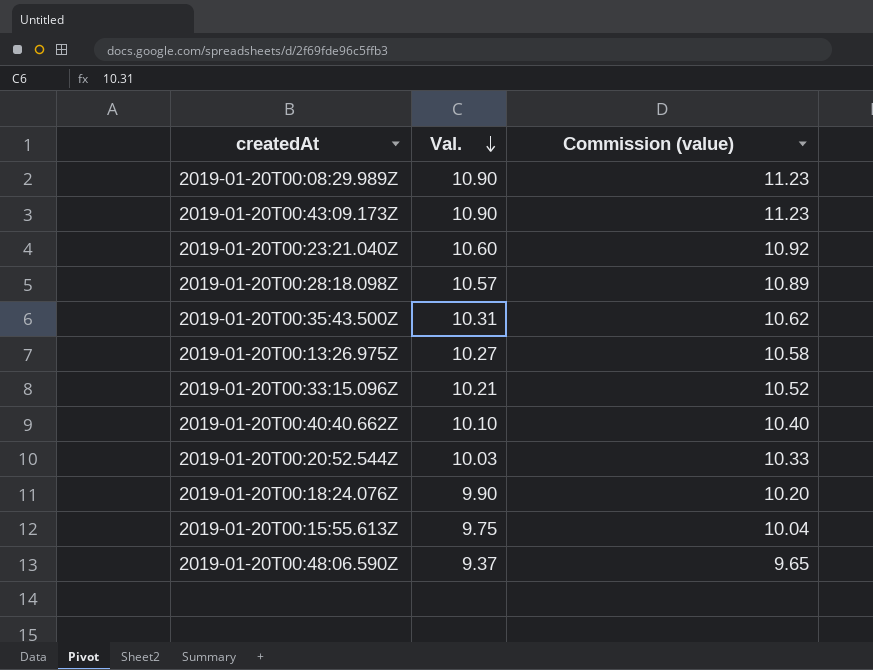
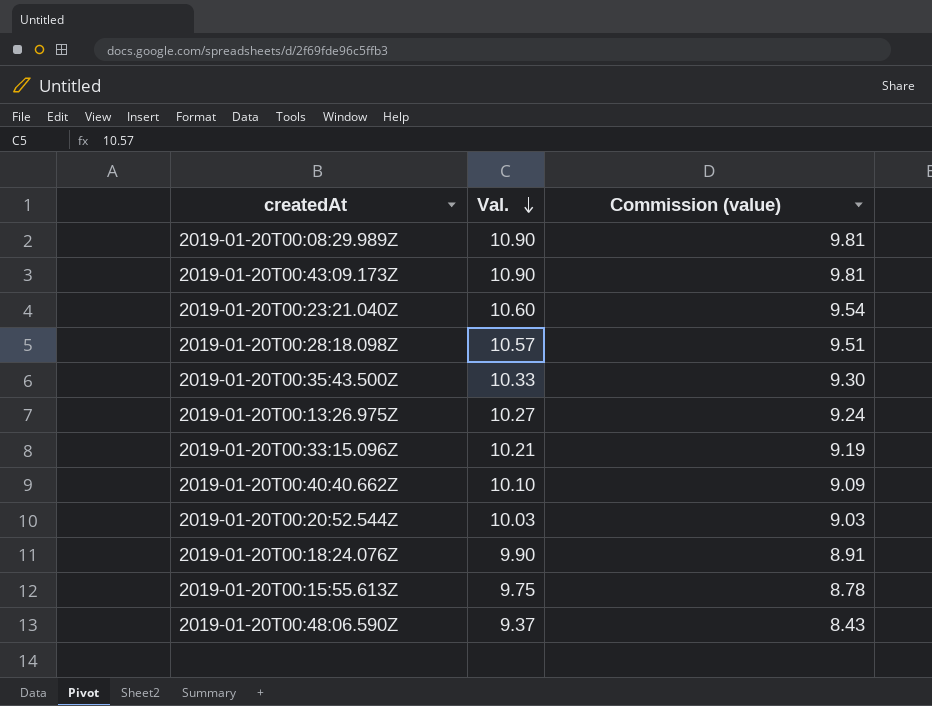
column Commission (value) | formula: [Val.] * 1.03 -> [Val.] * 0.9
2019-01-20T00:35:43.500Z | Val.: 10.31 -> 10.33

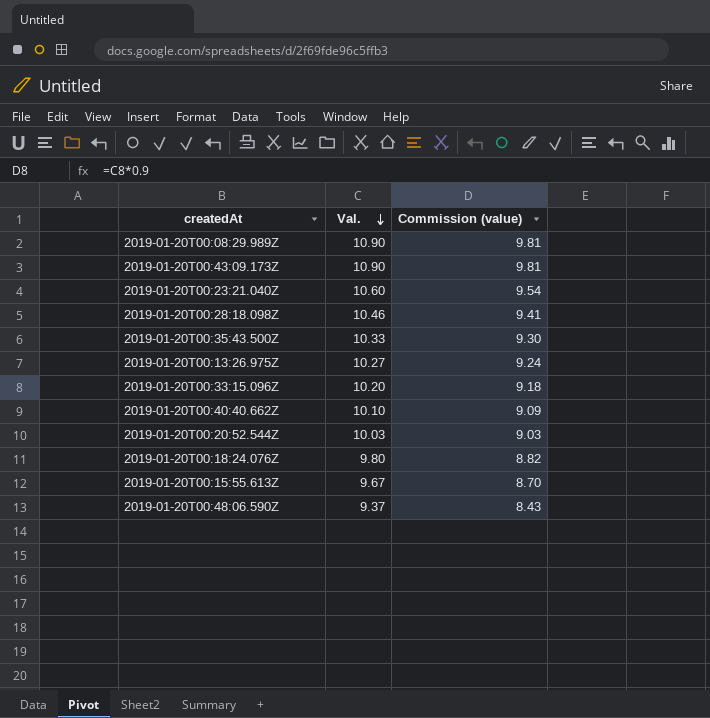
2019-01-20T00:28:18.098Z | Val.: 10.57 -> 10.46
2019-01-20T00:28:18.098Z | Commission (value): 9.51 -> 9.41
2019-01-20T00:33:15.096Z | Val.: 10.21 -> 10.20
2019-01-20T00:33:15.096Z | Commission (value): 9.19 -> 9.18
2019-01-20T00:18:24.076Z | Val.: 9.90 -> 9.80
2019-01-20T00:18:24.076Z | Commission (value): 8.91 -> 8.82
2019-01-20T00:15:55.613Z | Val.: 9.75 -> 9.67
2019-01-20T00:15:55.613Z | Commission (value): 8.78 -> 8.70

